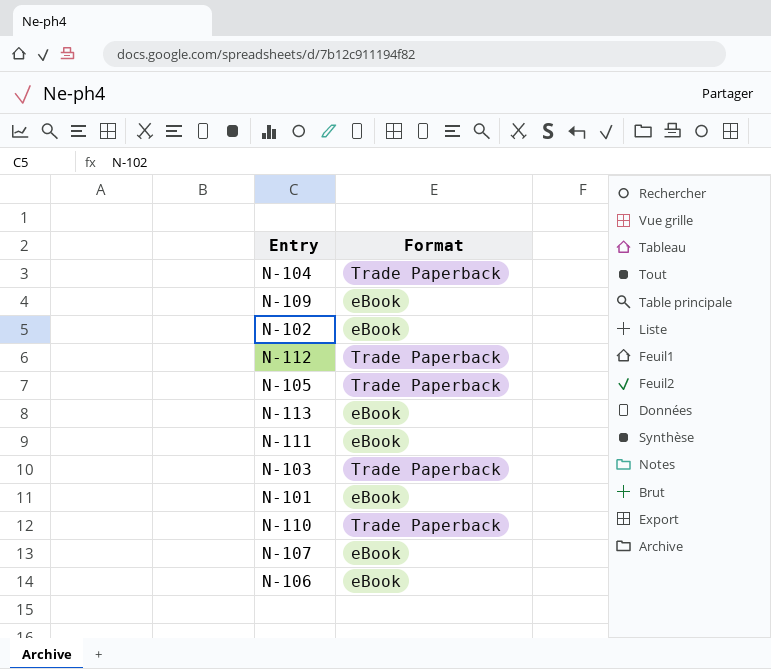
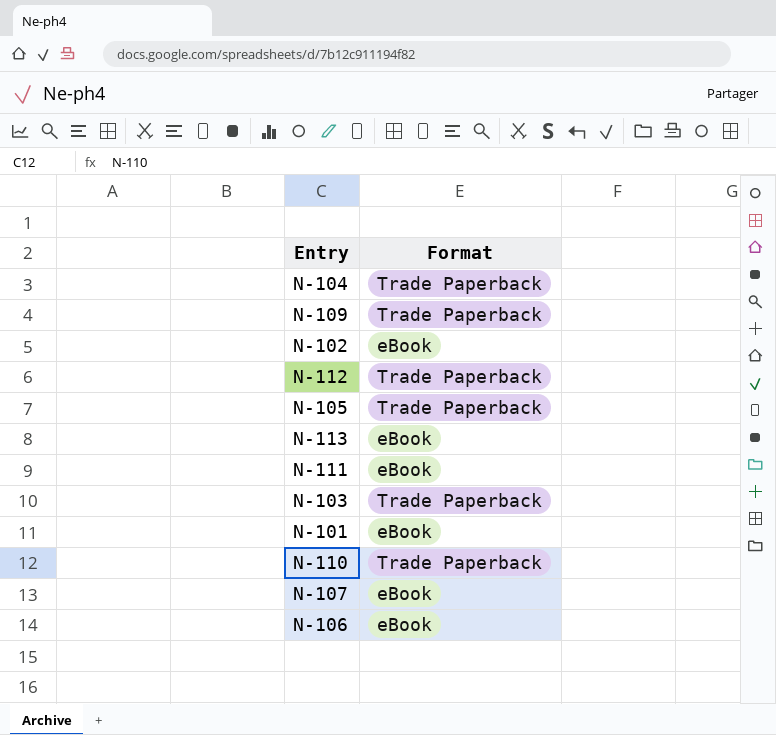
N-109 | Format: eBook -> Trade Paperback

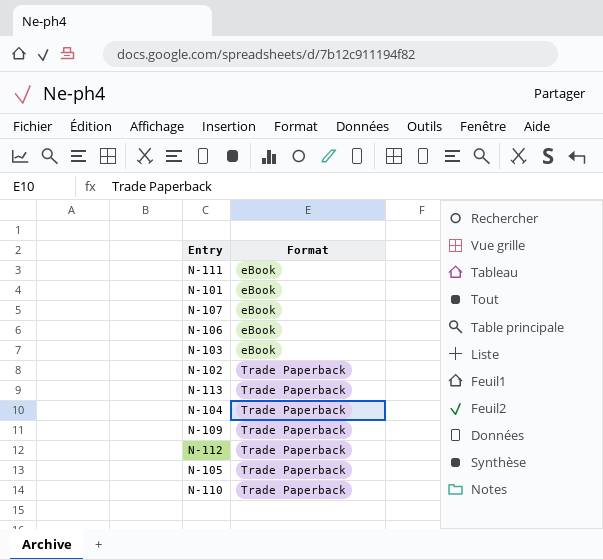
row order: none -> Format ascending
N-103 | Format: Trade Paperback -> eBook
N-102 | Format: eBook -> Trade Paperback
N-113 | Format: eBook -> Trade Paperback

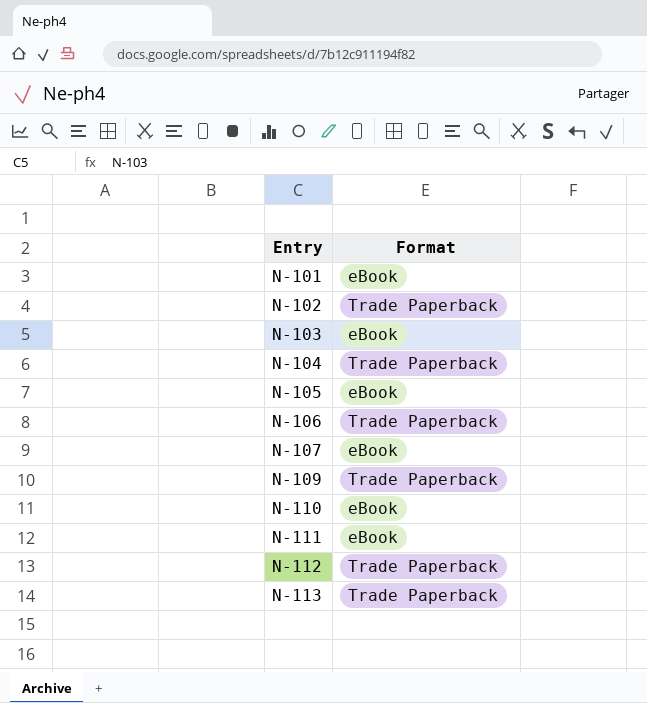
row order: Format ascending -> Entry ascending
N-105 | Format: Trade Paperback -> eBook
N-106 | Format: eBook -> Trade Paperback
N-110 | Format: Trade Paperback -> eBook

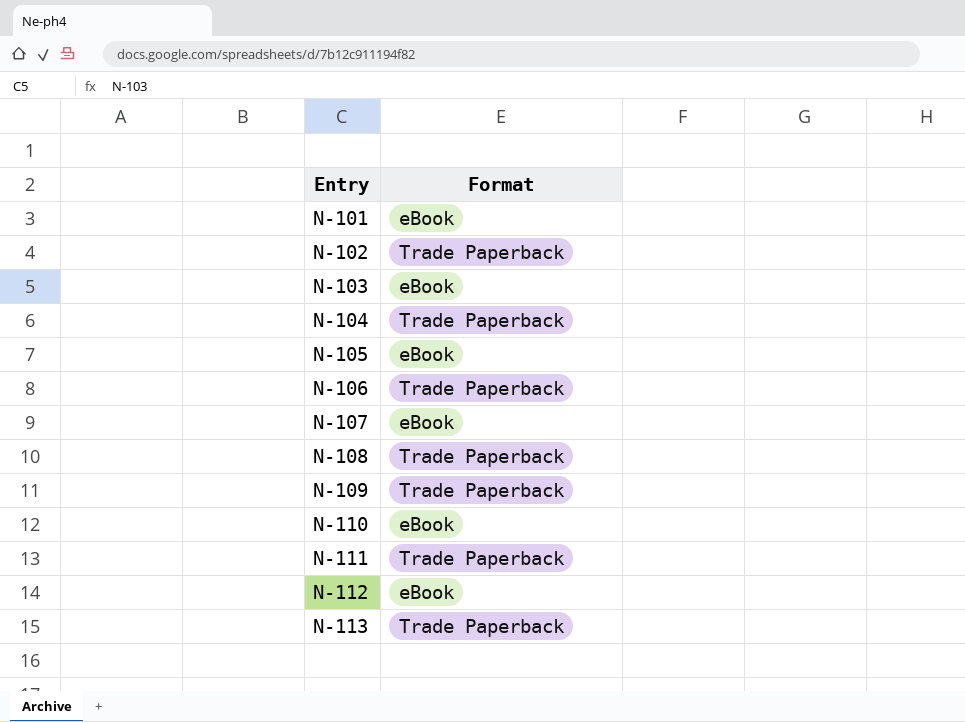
row N-108: none -> Trade Paperback
N-111 | Format: eBook -> Trade Paperback
N-112 | Format: Trade Paperback -> eBook

